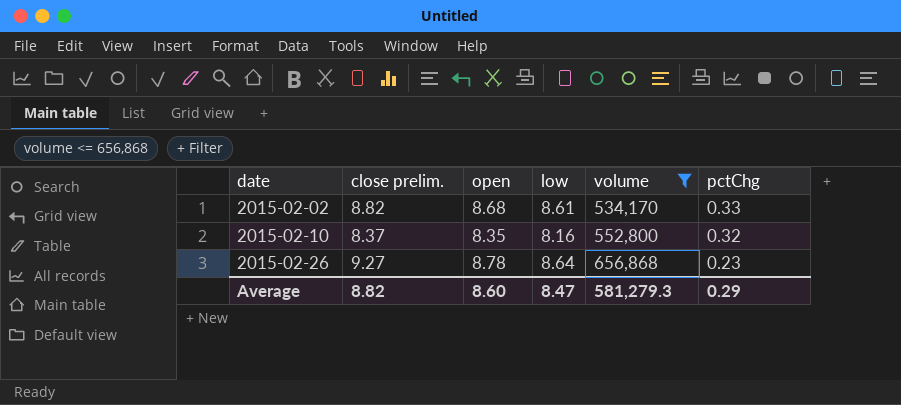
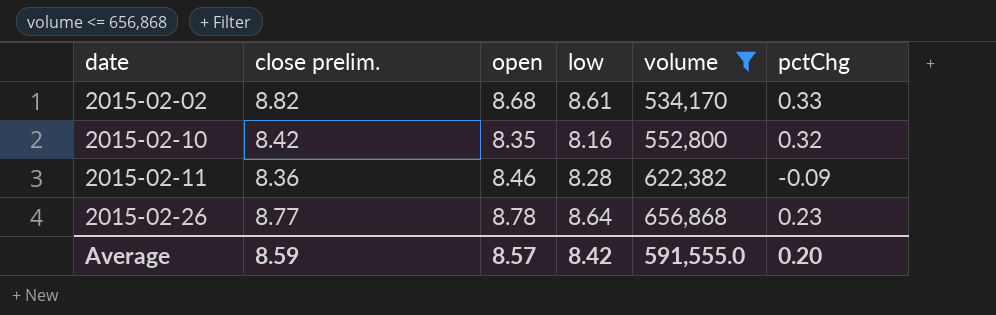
2015-02-10 | close prelim.: 8.37 -> 8.42
row 2015-02-11: none -> 8.36 | 8.46 | 8.28 | 622,382 | -0.09
2015-02-26 | close prelim.: 9.27 -> 8.77
Average | close prelim.: 8.82 -> 8.59
Average | open: 8.60 -> 8.57
Average | low: 8.47 -> 8.42
Average | volume: 581,279.3 -> 591,555.0
Average | pctChg: 0.29 -> 0.20

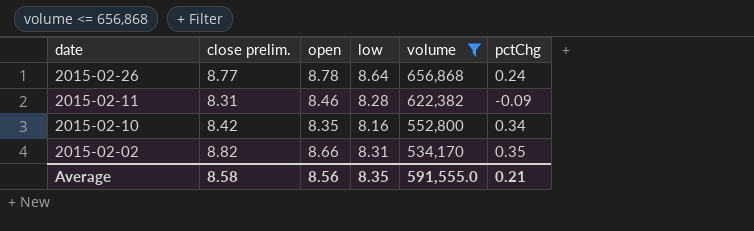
row order: date ascending -> date descending
2015-02-26 | pctChg: 0.23 -> 0.24
2015-02-11 | close prelim.: 8.36 -> 8.31
2015-02-10 | pctChg: 0.32 -> 0.34
2015-02-02 | open: 8.68 -> 8.66
2015-02-02 | low: 8.61 -> 8.31
2015-02-02 | pctChg: 0.33 -> 0.35
Average | close prelim.: 8.59 -> 8.58
Average | open: 8.57 -> 8.56
Average | low: 8.42 -> 8.35
Average | pctChg: 0.20 -> 0.21

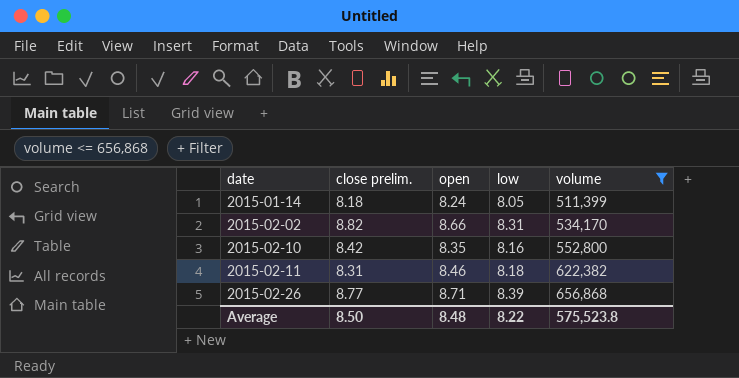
row order: date descending -> date ascending
column pctChg | position: 6 -> none
row 2015-01-14: none -> 8.18 | 8.24 | 8.05 | 511,399
2015-02-11 | low: 8.28 -> 8.18
2015-02-26 | open: 8.78 -> 8.71
2015-02-26 | low: 8.64 -> 8.39
Average | close prelim.: 8.58 -> 8.50
Average | open: 8.56 -> 8.48
Average | low: 8.35 -> 8.22
Average | volume: 591,555.0 -> 575,523.8

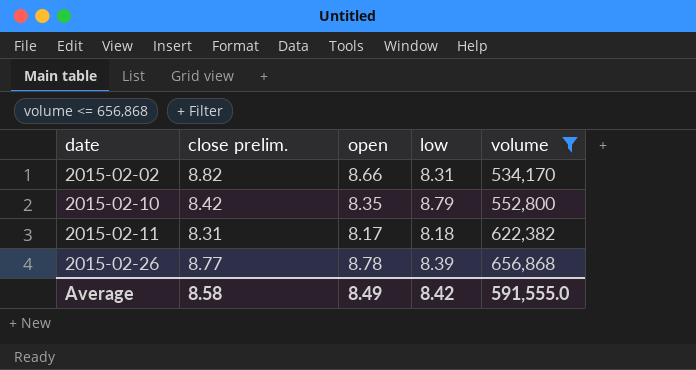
row 2015-01-14: 8.18 | 8.24 | 8.05 | 511,399 -> none
2015-02-10 | low: 8.16 -> 8.79
2015-02-11 | open: 8.46 -> 8.17
2015-02-26 | open: 8.71 -> 8.78
Average | close prelim.: 8.50 -> 8.58
Average | open: 8.48 -> 8.49
Average | low: 8.22 -> 8.42
Average | volume: 575,523.8 -> 591,555.0

